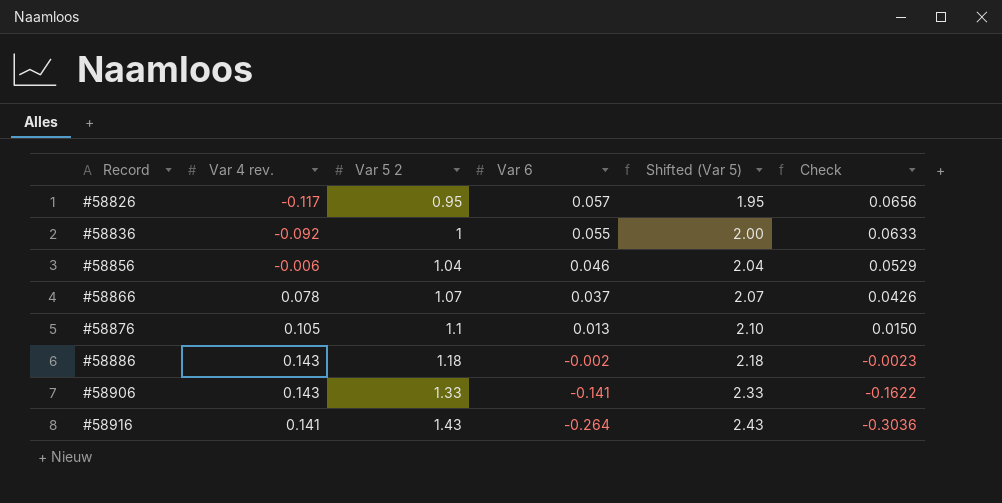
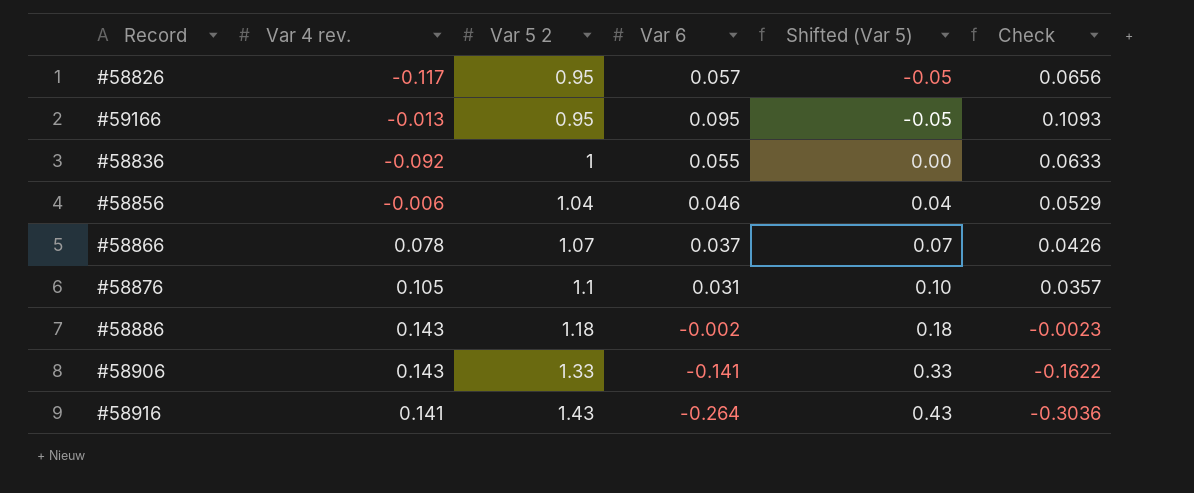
column Shifted (Var 5) | formula: [Var 5 2] + 1 -> [Var 5 2] - 1
row #59166: none -> -0.013 | 0.95 | 0.095 | -0.05 | 0.1093
#58876 | Var 6: 0.013 -> 0.031
#58876 | Check: 0.0150 -> 0.0357

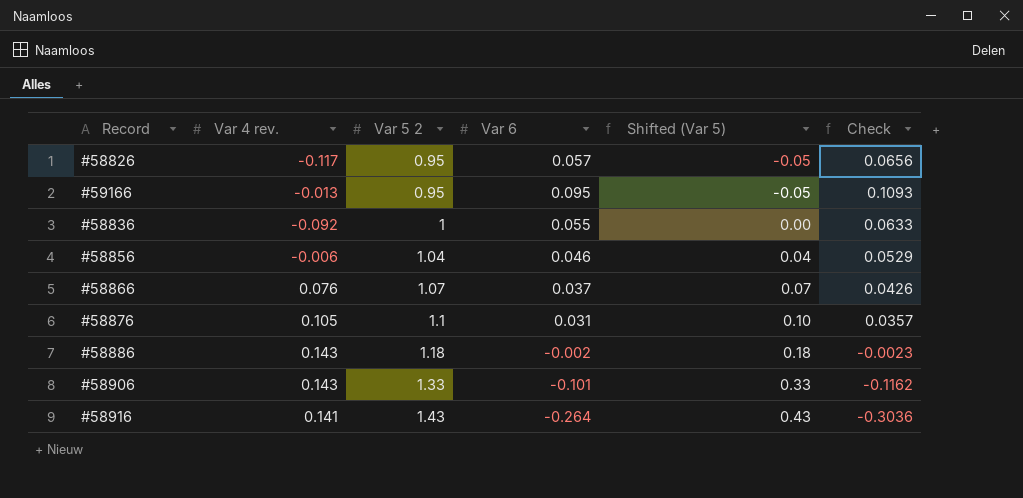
#58866 | Var 4 rev.: 0.078 -> 0.076
#58906 | Var 6: -0.141 -> -0.101
#58906 | Check: -0.1622 -> -0.1162

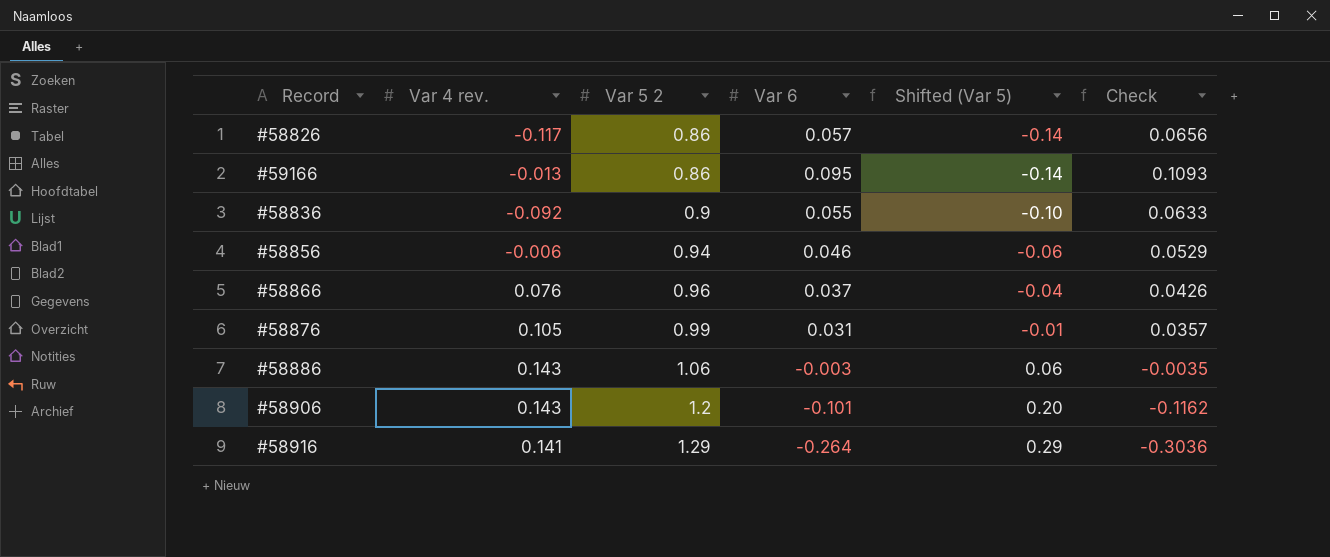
#58826 | Var 5 2: 0.95 -> 0.86
#58826 | Shifted (Var 5): -0.05 -> -0.14
#59166 | Var 5 2: 0.95 -> 0.86
#59166 | Shifted (Var 5): -0.05 -> -0.14
#58836 | Var 5 2: 1 -> 0.9
#58836 | Shifted (Var 5): 0.00 -> -0.10
#58856 | Var 5 2: 1.04 -> 0.94
#58856 | Shifted (Var 5): 0.04 -> -0.06
#58866 | Var 5 2: 1.07 -> 0.96
#58866 | Shifted (Var 5): 0.07 -> -0.04
#58876 | Var 5 2: 1.1 -> 0.99
#58876 | Shifted (Var 5): 0.10 -> -0.01
#58886 | Var 5 2: 1.18 -> 1.06
#58886 | Var 6: -0.002 -> -0.003
#58886 | Shifted (Var 5): 0.18 -> 0.06
#58886 | Check: -0.0023 -> -0.0035
#58906 | Var 5 2: 1.33 -> 1.2
#58906 | Shifted (Var 5): 0.33 -> 0.20
#58916 | Var 5 2: 1.43 -> 1.29
#58916 | Shifted (Var 5): 0.43 -> 0.29

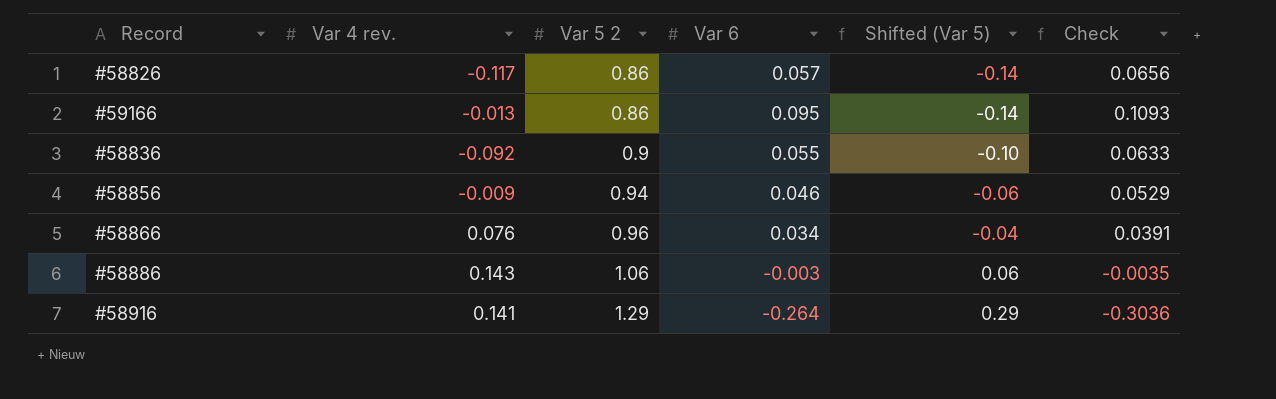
row #58876: 0.105 | 0.99 | 0.031 | -0.01 | 0.0357 -> none
row #58906: 0.143 | 1.2 | -0.101 | 0.20 | -0.1162 -> none
#58856 | Var 4 rev.: -0.006 -> -0.009
#58866 | Var 6: 0.037 -> 0.034
#58866 | Check: 0.0426 -> 0.0391

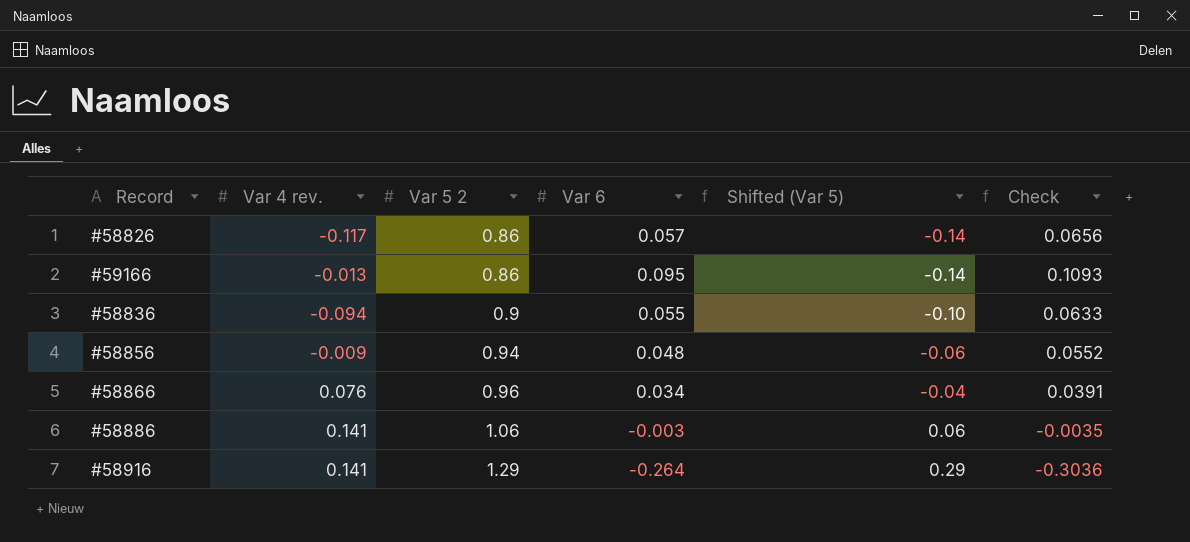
#58836 | Var 4 rev.: -0.092 -> -0.094
#58856 | Var 6: 0.046 -> 0.048
#58856 | Check: 0.0529 -> 0.0552
#58886 | Var 4 rev.: 0.143 -> 0.141

